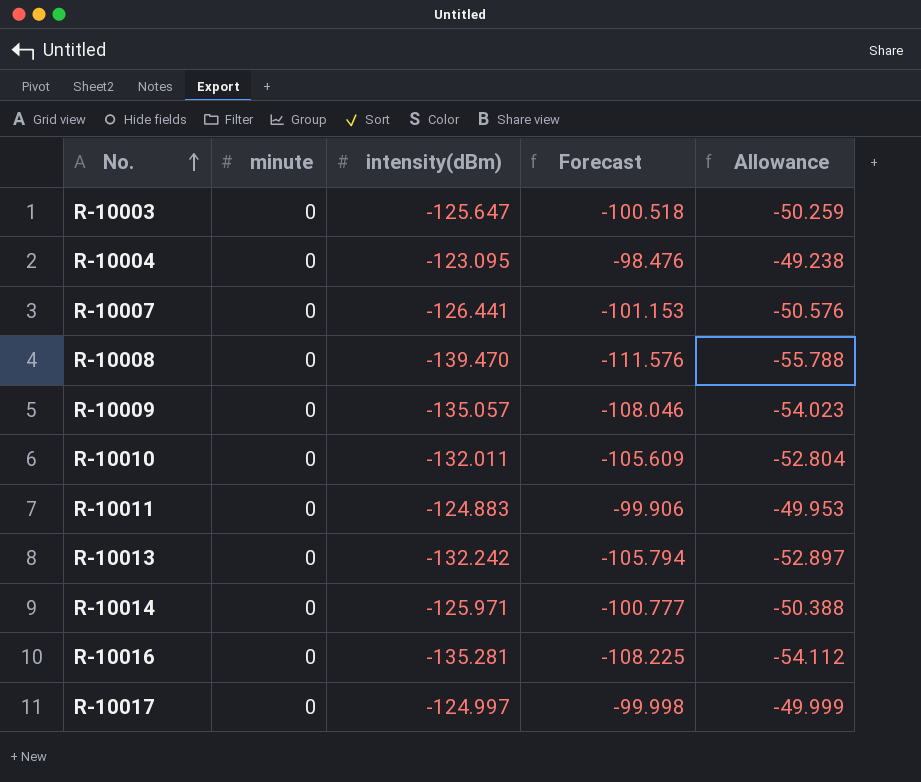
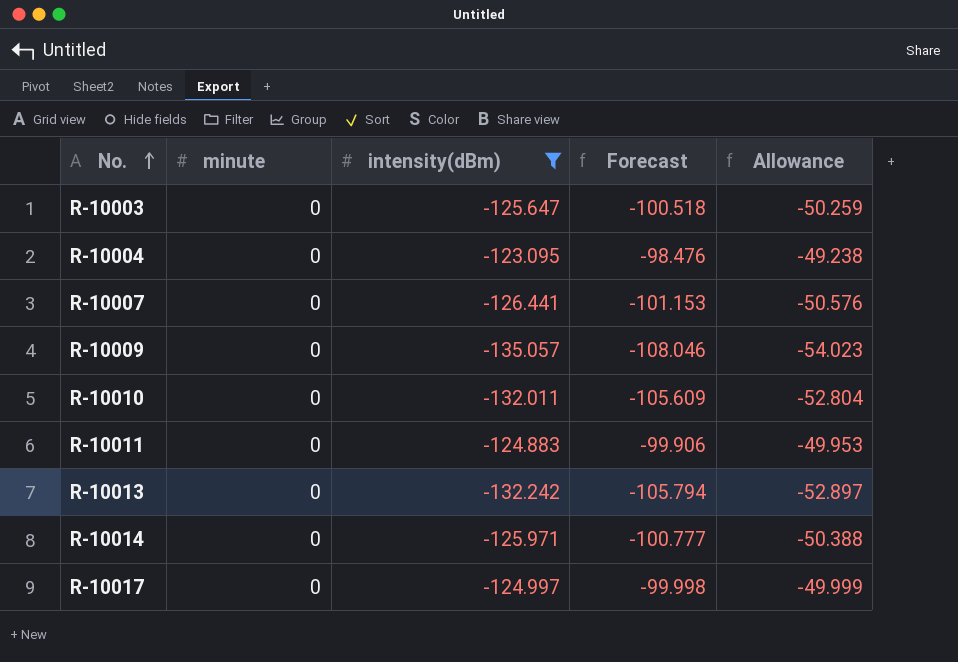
filter: none -> intensity(dBm) >= -135.057

